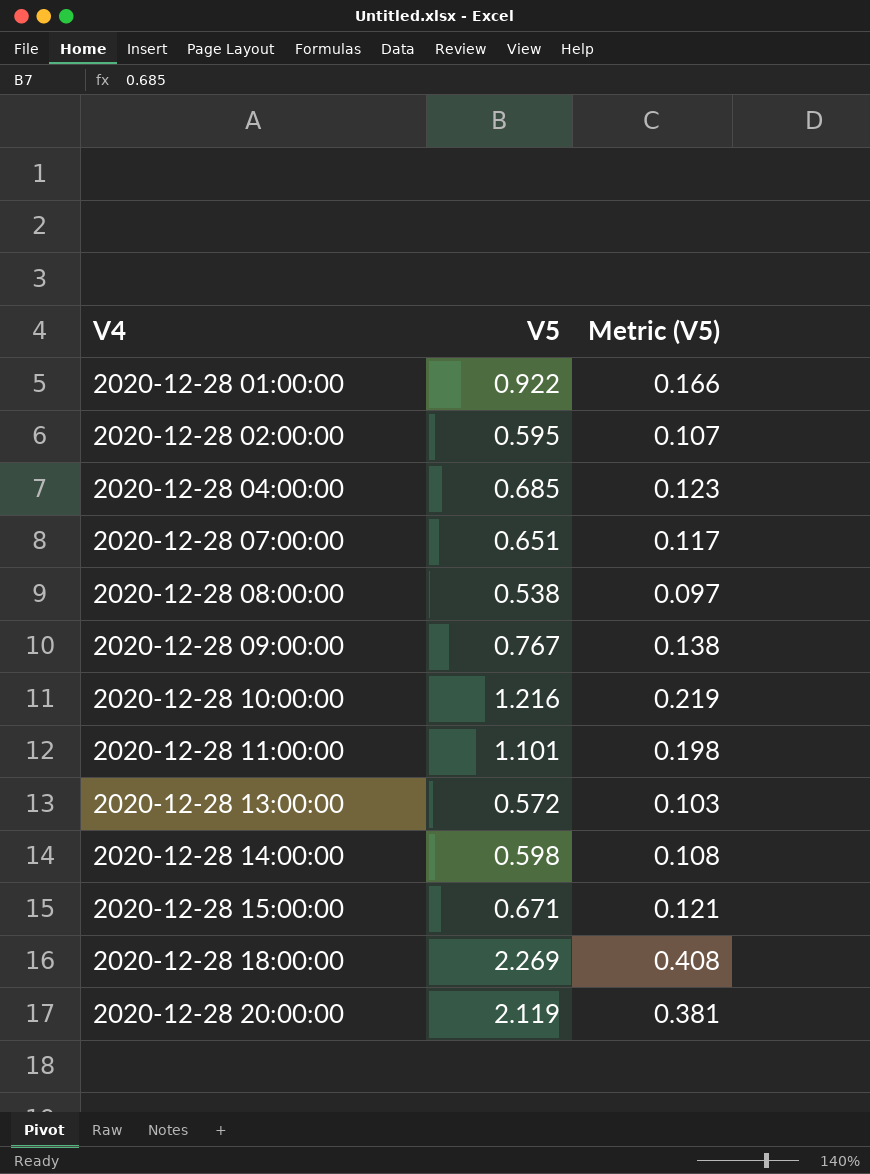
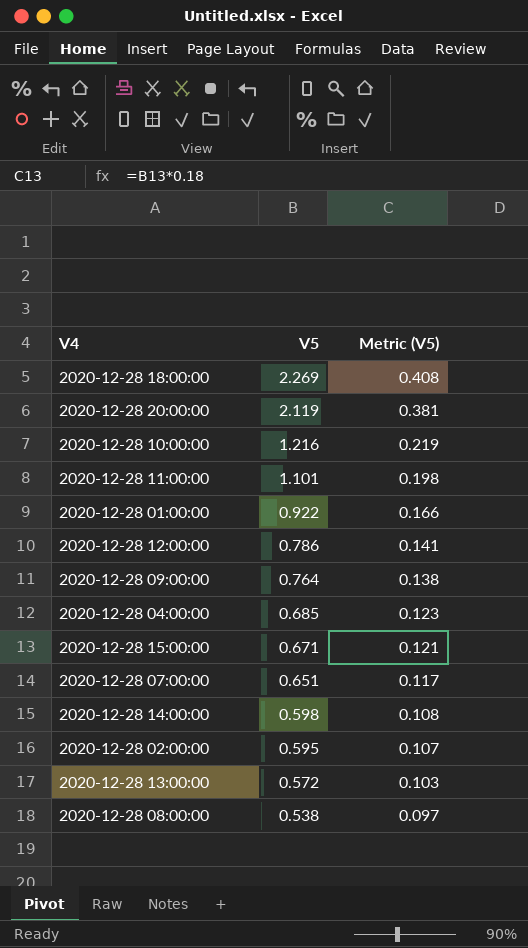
row order: V4 ascending -> V5 descending
row 2020-12-28 12:00:00: none -> 0.786 | 0.141
2020-12-28 09:00:00 | V5: 0.767 -> 0.764

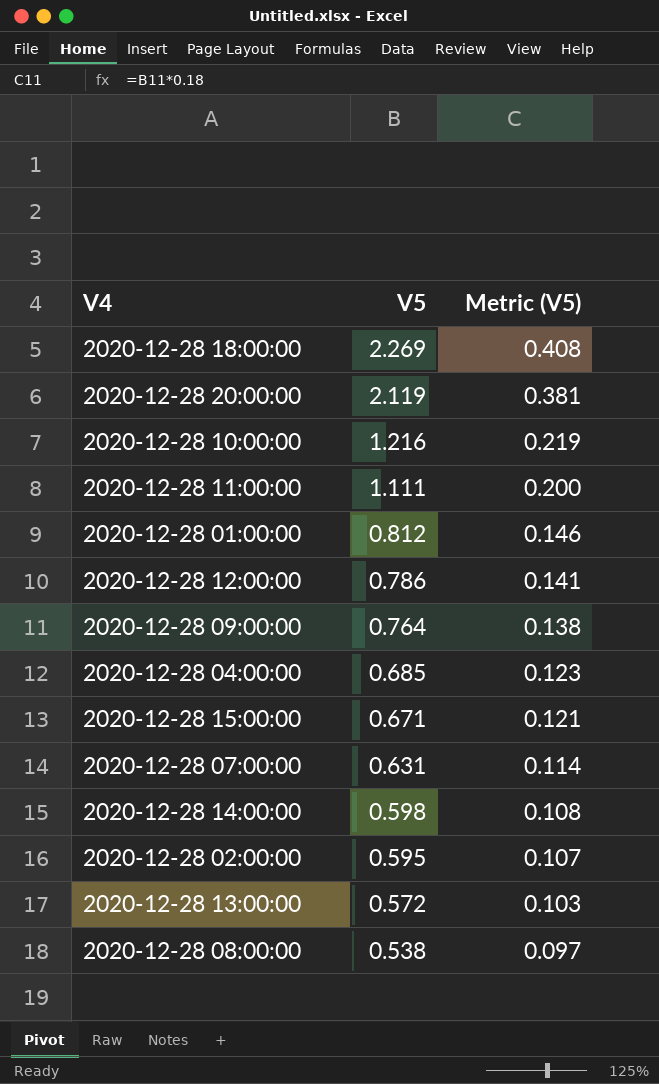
2020-12-28 11:00:00 | V5: 1.101 -> 1.111
2020-12-28 11:00:00 | Metric (V5): 0.198 -> 0.200
2020-12-28 01:00:00 | V5: 0.922 -> 0.812
2020-12-28 01:00:00 | Metric (V5): 0.166 -> 0.146
2020-12-28 07:00:00 | V5: 0.651 -> 0.631
2020-12-28 07:00:00 | Metric (V5): 0.117 -> 0.114

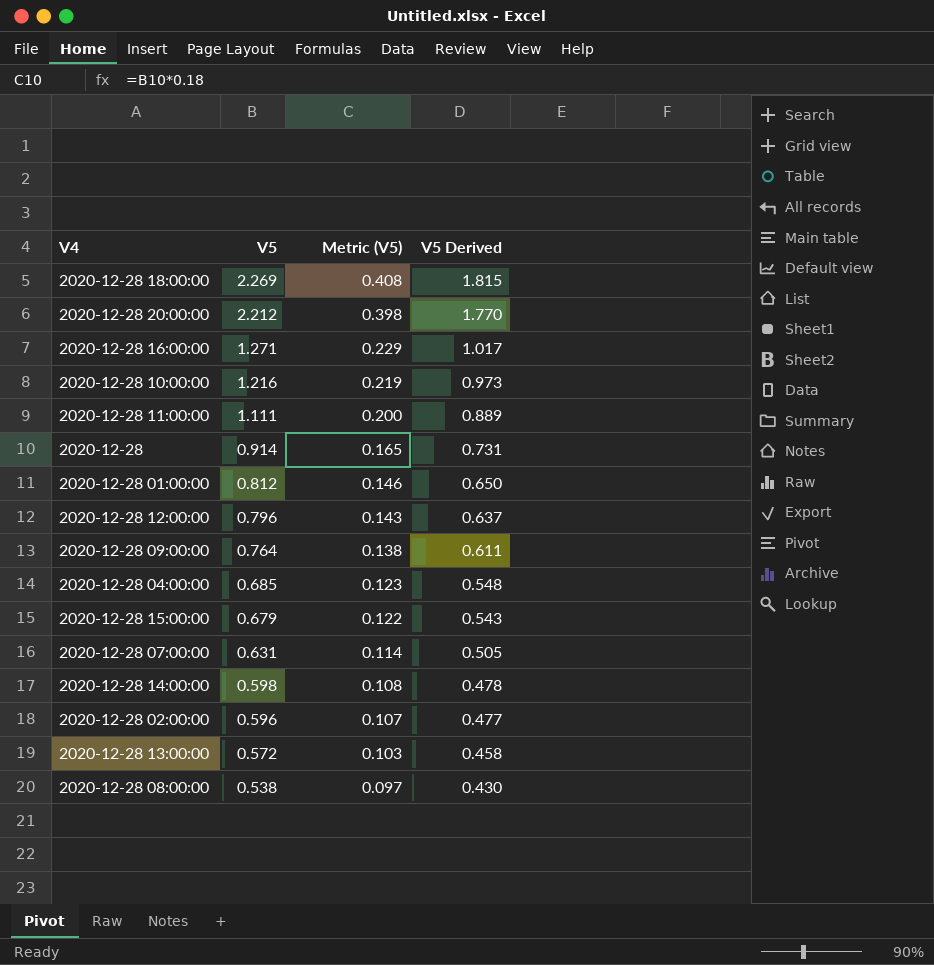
column V5 Derived | formula: none -> [V5] * 0.8
2020-12-28 20:00:00 | V5: 2.119 -> 2.212
2020-12-28 20:00:00 | Metric (V5): 0.381 -> 0.398
row 2020-12-28 16:00:00: none -> 1.271 | 0.229 | 1.017
row 2020-12-28: none -> 0.914 | 0.165 | 0.731
2020-12-28 12:00:00 | V5: 0.786 -> 0.796
2020-12-28 12:00:00 | Metric (V5): 0.141 -> 0.143
2020-12-28 15:00:00 | V5: 0.671 -> 0.679
2020-12-28 15:00:00 | Metric (V5): 0.121 -> 0.122
2020-12-28 02:00:00 | V5: 0.595 -> 0.596

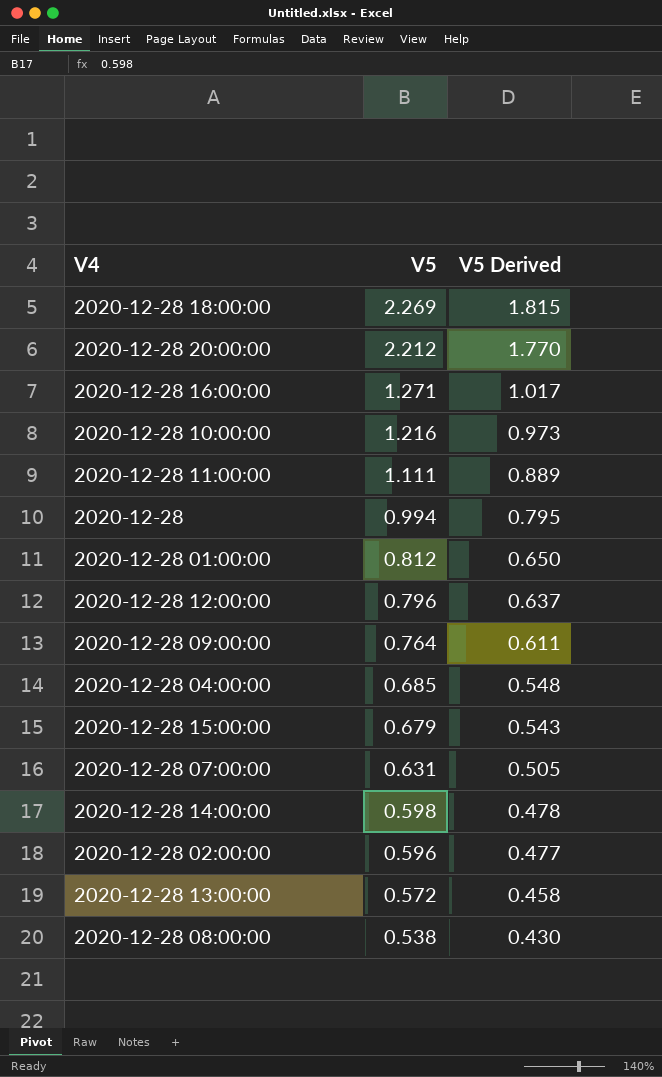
column Metric (V5) | formula: [V5] * 0.18 -> none
2020-12-28 | V5: 0.914 -> 0.994
2020-12-28 | V5 Derived: 0.731 -> 0.795

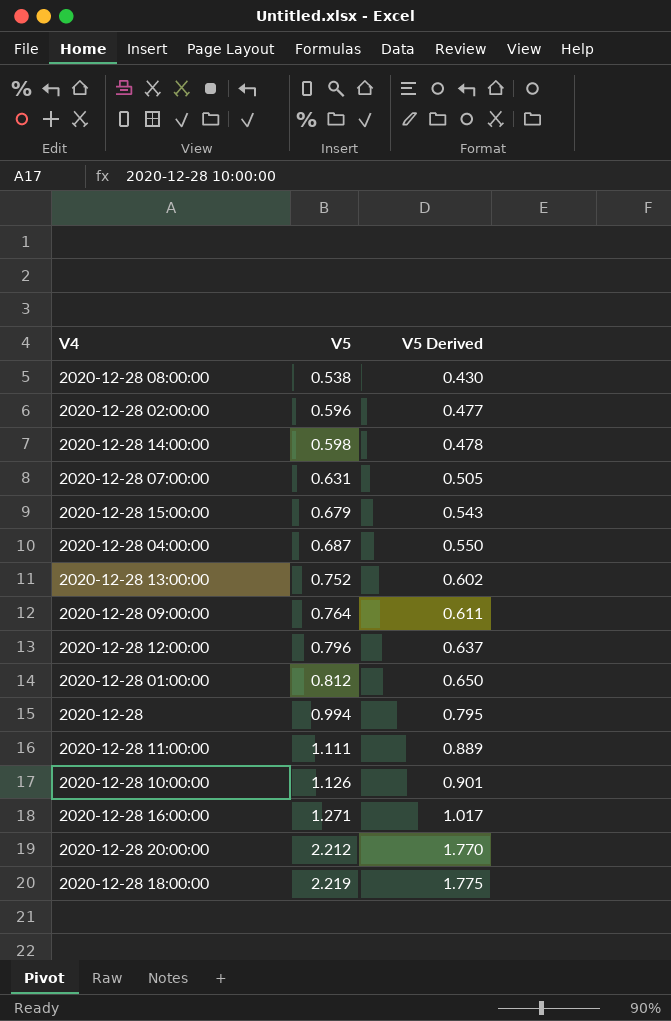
row order: V5 descending -> V5 ascending
2020-12-28 04:00:00 | V5: 0.685 -> 0.687
2020-12-28 04:00:00 | V5 Derived: 0.548 -> 0.550
2020-12-28 13:00:00 | V5: 0.572 -> 0.752
2020-12-28 13:00:00 | V5 Derived: 0.458 -> 0.602
2020-12-28 10:00:00 | V5: 1.216 -> 1.126
2020-12-28 10:00:00 | V5 Derived: 0.973 -> 0.901
2020-12-28 18:00:00 | V5: 2.269 -> 2.219
2020-12-28 18:00:00 | V5 Derived: 1.815 -> 1.775

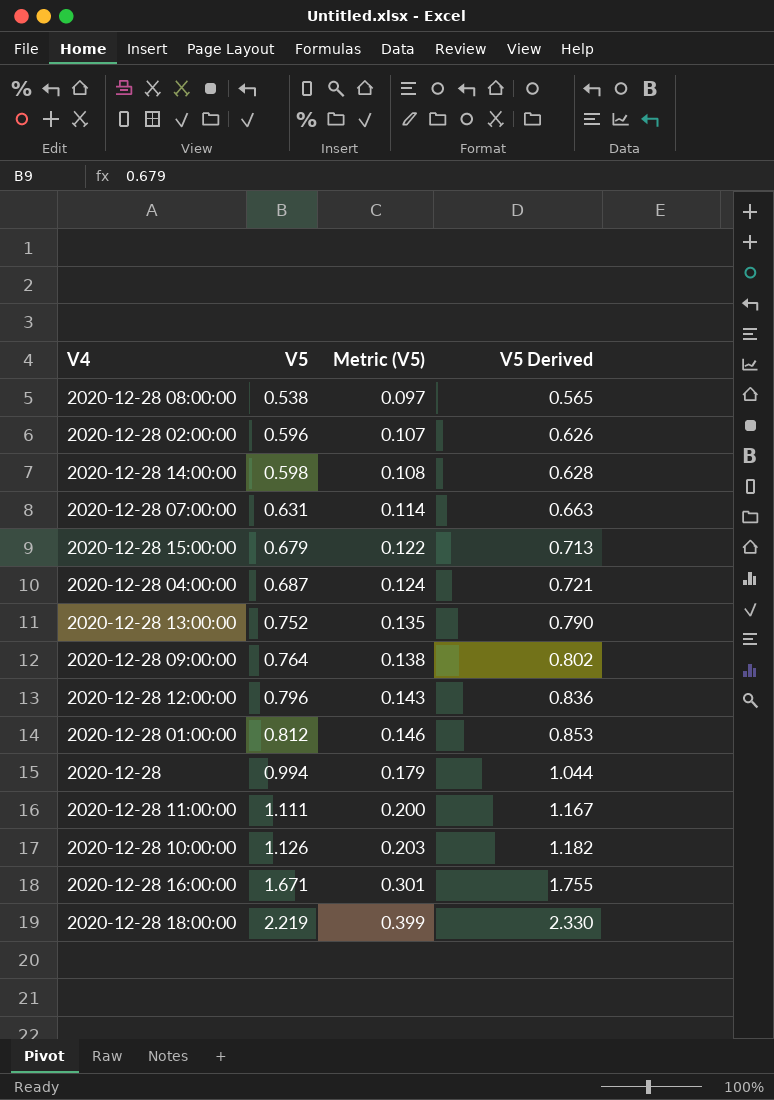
column Metric (V5) | formula: none -> [V5] * 0.18
column V5 Derived | formula: [V5] * 0.8 -> [V5] * 1.05
row 2020-12-28 20:00:00: 2.212 | 1.770 -> none
2020-12-28 16:00:00 | V5: 1.271 -> 1.671

